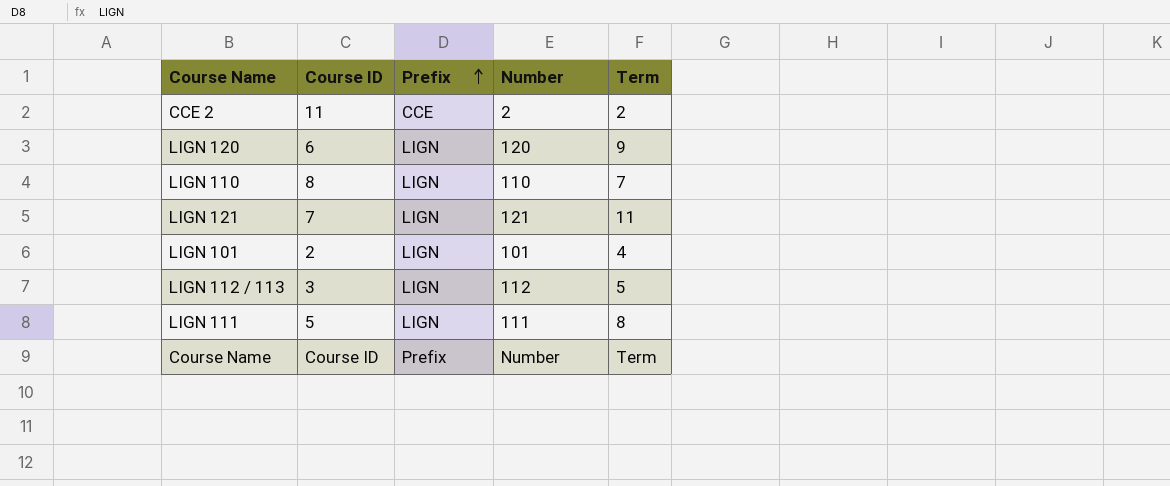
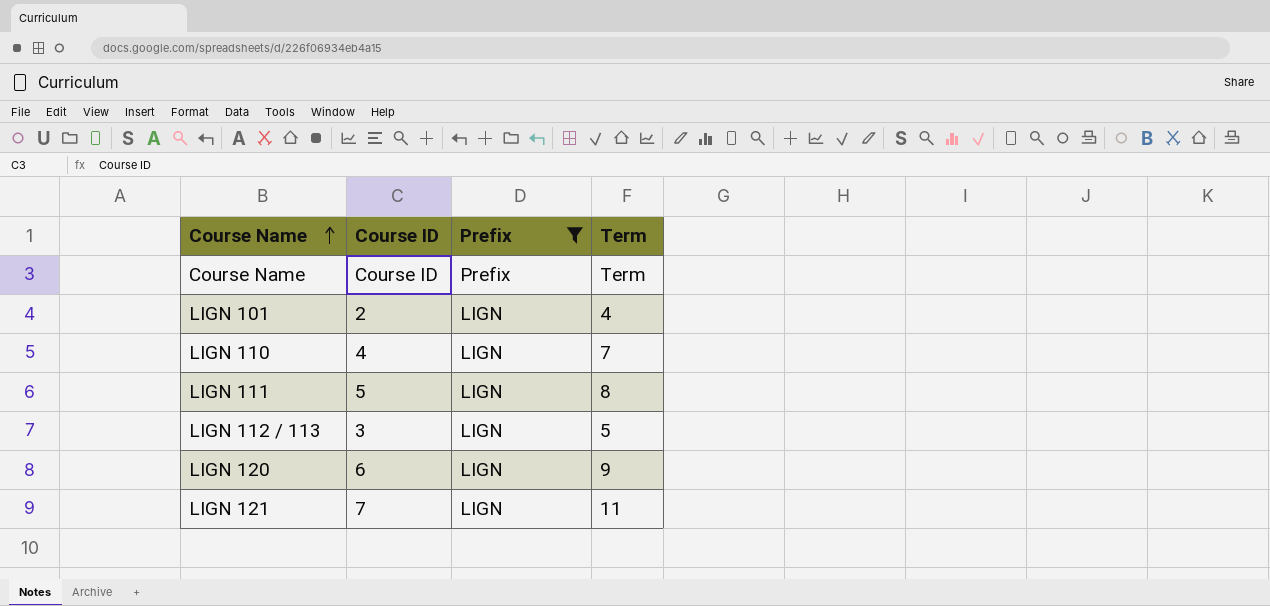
filter: none -> Prefix != CCE
row order: Prefix ascending -> Course Name ascending
column Number | position: 4 -> none
LIGN 110 | Course ID: 8 -> 4

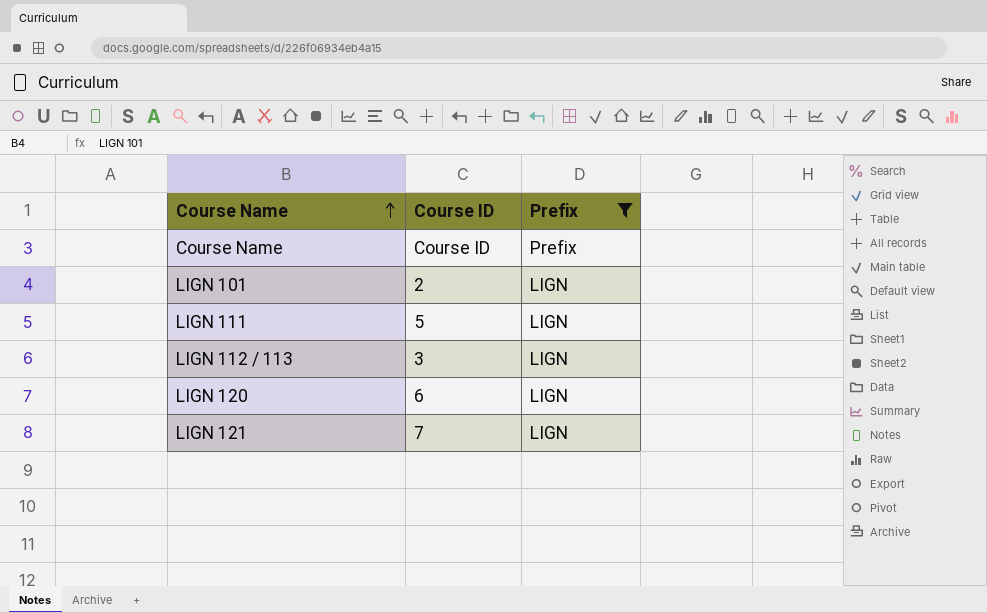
column Term | position: 4 -> none
row LIGN 110: 4 | LIGN | 7 -> none

